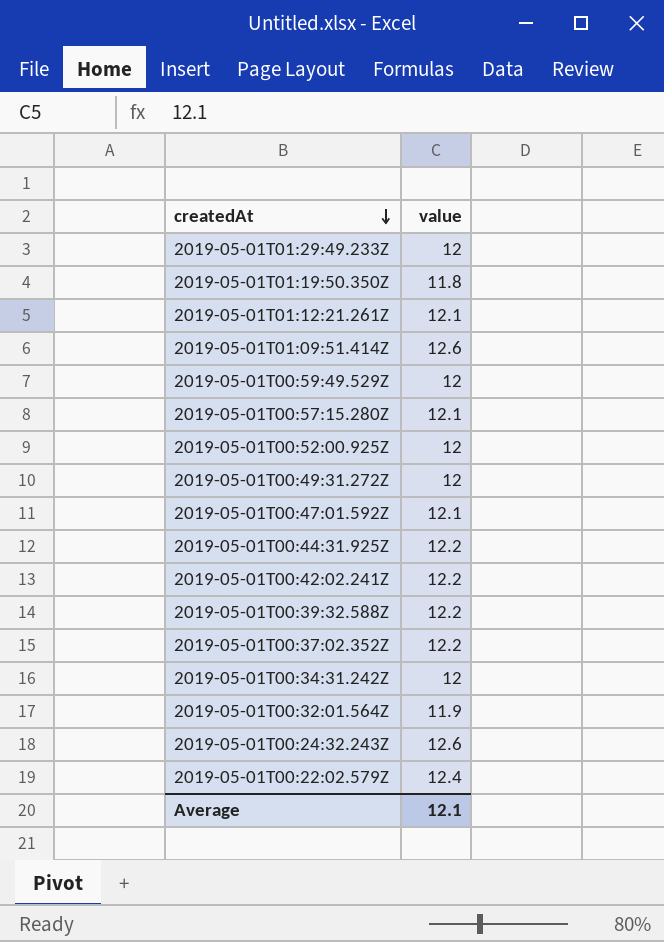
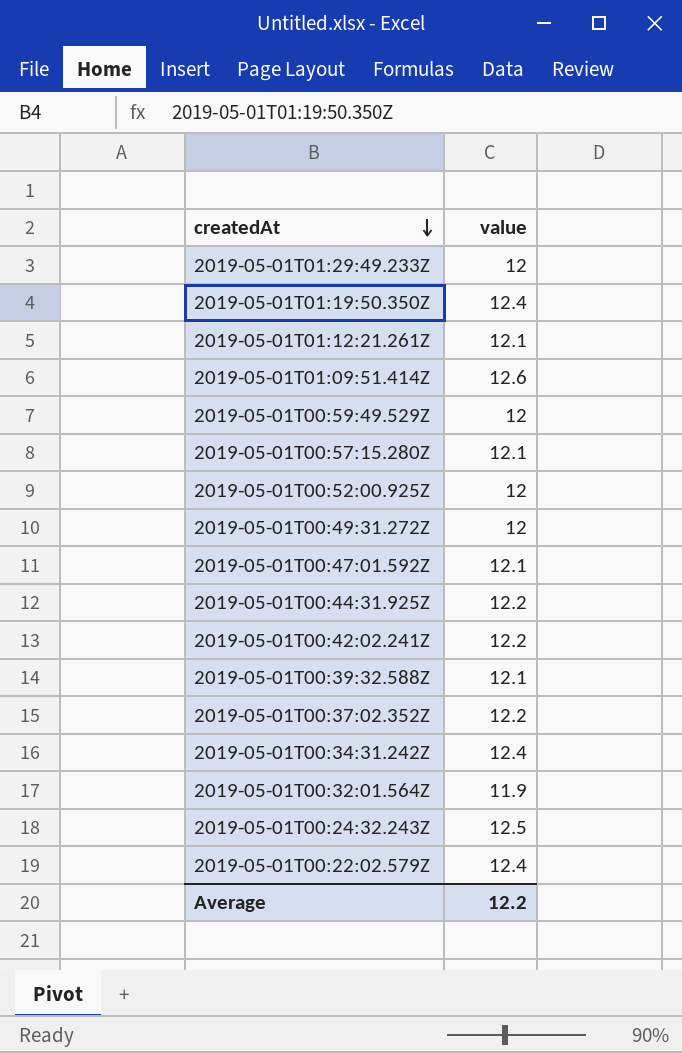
2019-05-01T01:19:50.350Z | value: 11.8 -> 12.4
2019-05-01T00:39:32.588Z | value: 12.2 -> 12.1
2019-05-01T00:34:31.242Z | value: 12 -> 12.4
2019-05-01T00:24:32.243Z | value: 12.6 -> 12.5
Average | value: 12.1 -> 12.2

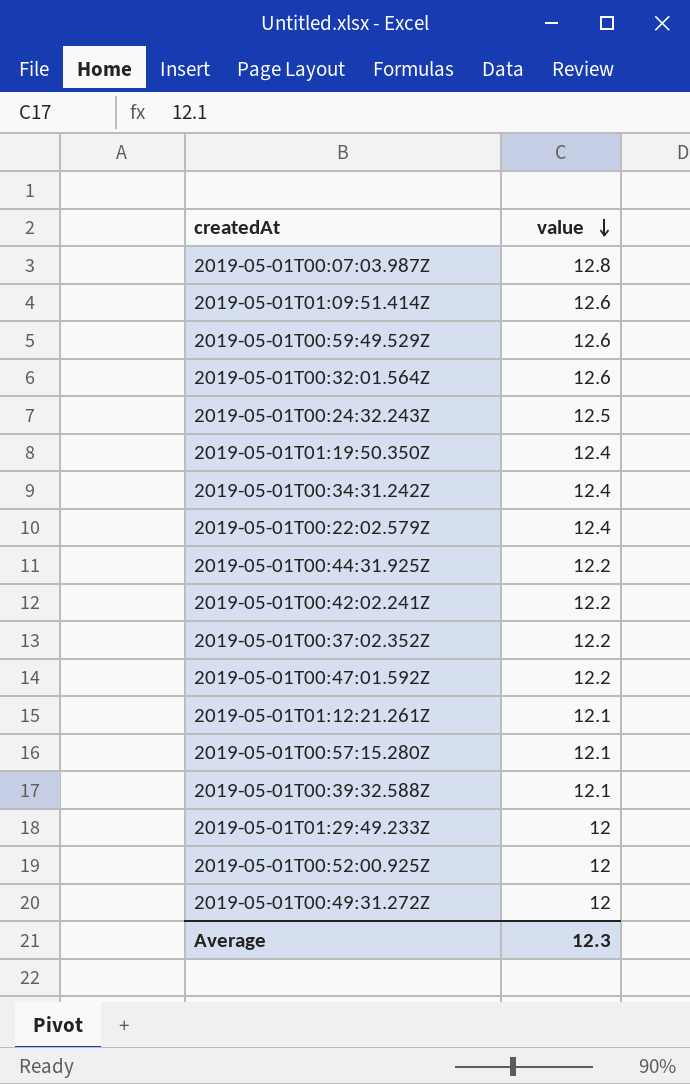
row order: createdAt descending -> value descending
row 2019-05-01T00:07:03.987Z: none -> 12.8
2019-05-01T00:59:49.529Z | value: 12 -> 12.6
2019-05-01T00:32:01.564Z | value: 11.9 -> 12.6
2019-05-01T00:47:01.592Z | value: 12.1 -> 12.2
Average | value: 12.2 -> 12.3

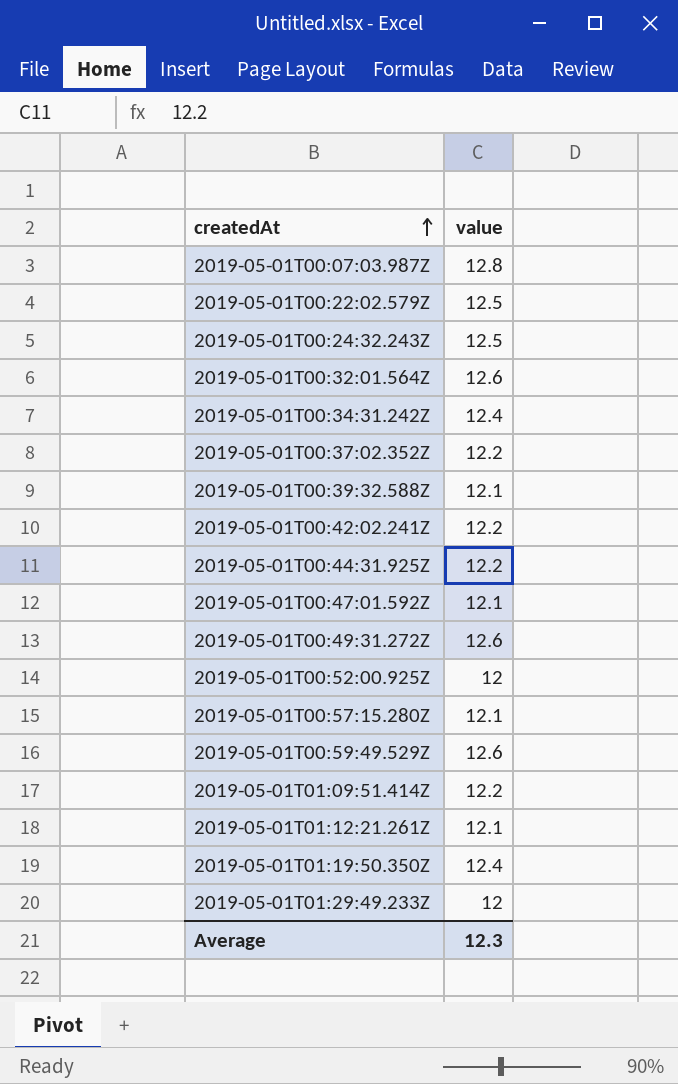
row order: value descending -> createdAt ascending
2019-05-01T00:22:02.579Z | value: 12.4 -> 12.5
2019-05-01T00:47:01.592Z | value: 12.2 -> 12.1
2019-05-01T00:49:31.272Z | value: 12 -> 12.6
2019-05-01T01:09:51.414Z | value: 12.6 -> 12.2

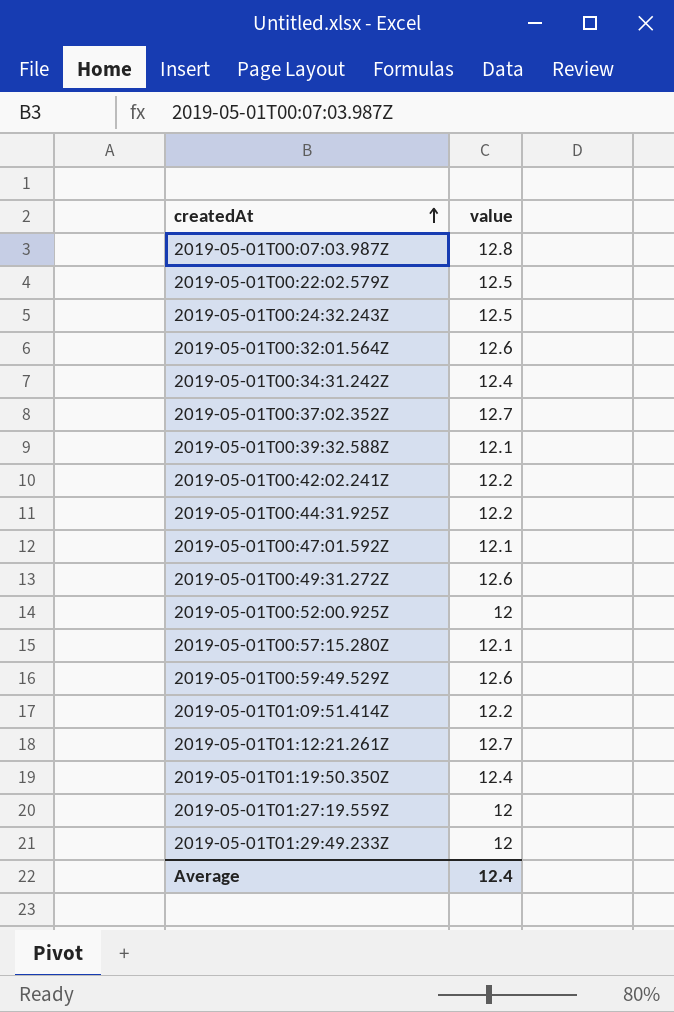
2019-05-01T00:37:02.352Z | value: 12.2 -> 12.7
2019-05-01T01:12:21.261Z | value: 12.1 -> 12.7
row 2019-05-01T01:27:19.559Z: none -> 12
Average | value: 12.3 -> 12.4

